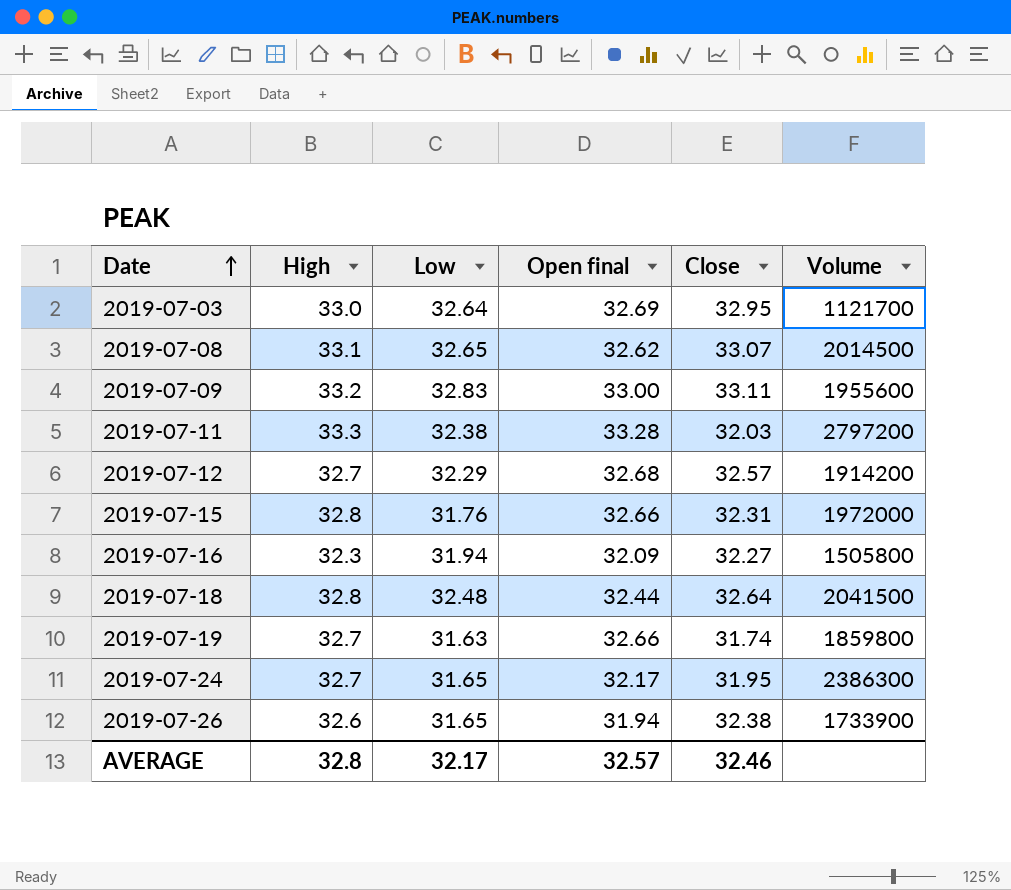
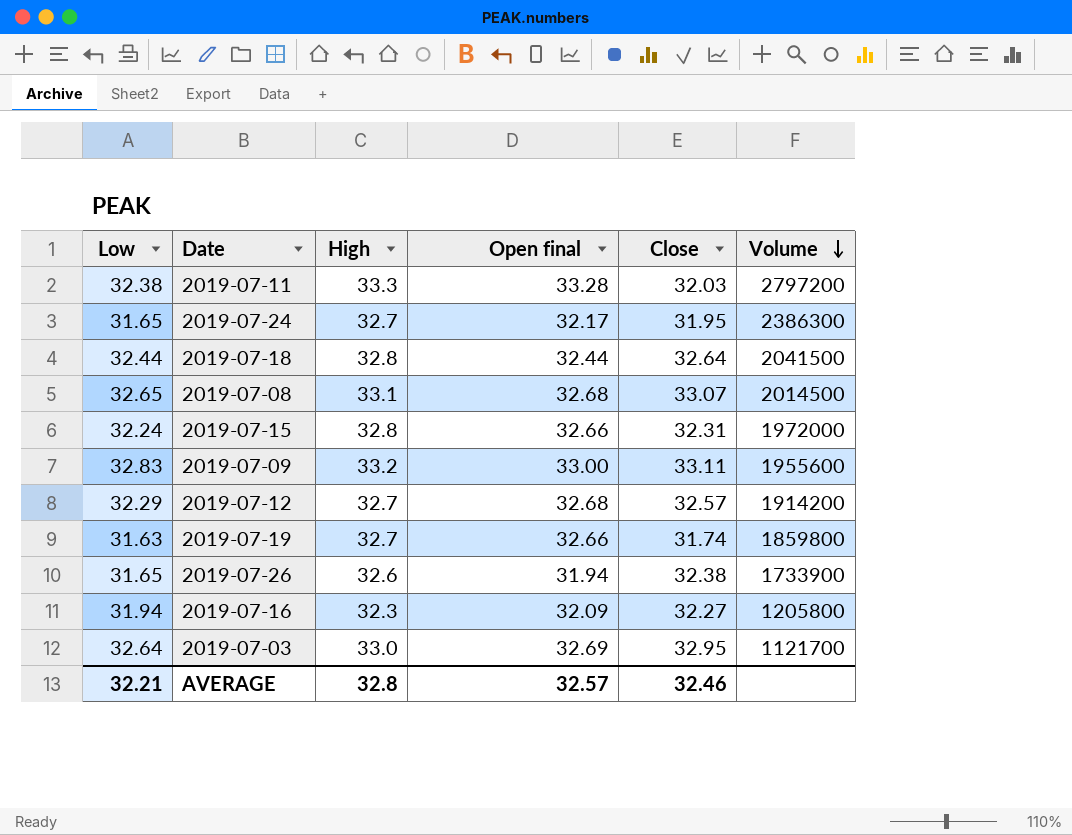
row order: Date ascending -> Volume descending
column Low | position: 3 -> 1
2019-07-18 | Low: 32.48 -> 32.44
2019-07-08 | Open final: 32.62 -> 32.68
2019-07-15 | Low: 31.76 -> 32.24
2019-07-16 | Volume: 1505800 -> 1205800
AVERAGE | Low: 32.17 -> 32.21

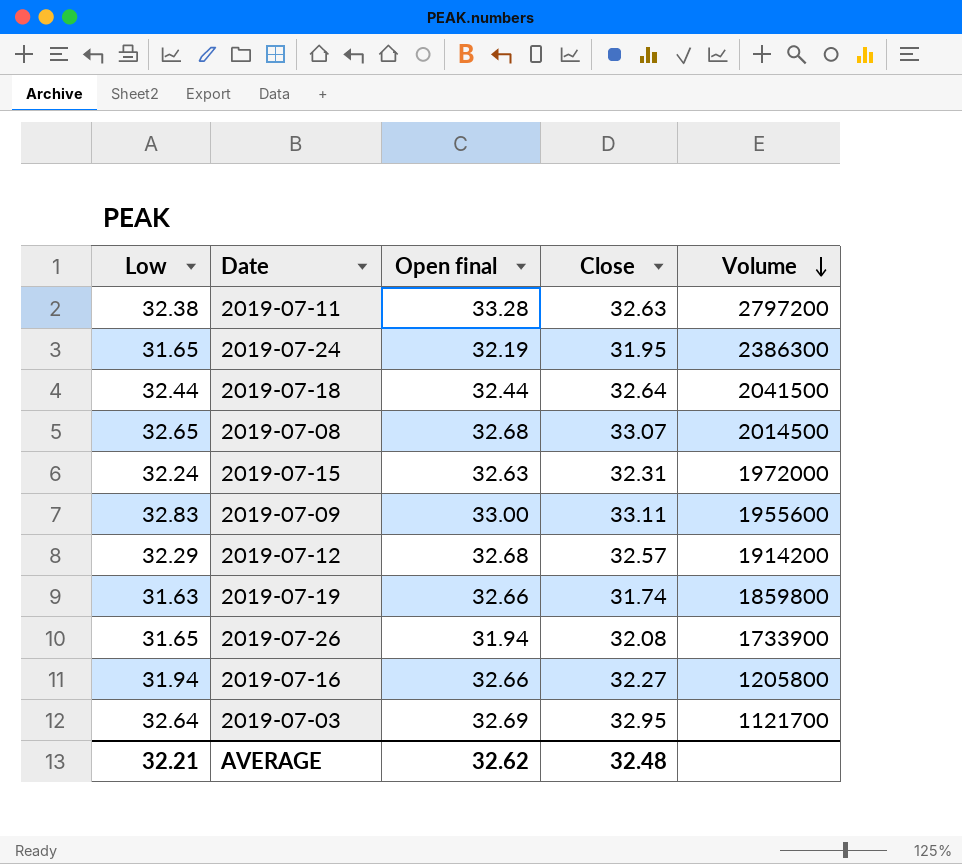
column High | position: 3 -> none
2019-07-11 | Close: 32.03 -> 32.63
2019-07-24 | Open final: 32.17 -> 32.19
2019-07-15 | Open final: 32.66 -> 32.63
2019-07-26 | Close: 32.38 -> 32.08
2019-07-16 | Open final: 32.09 -> 32.66
AVERAGE | Open final: 32.57 -> 32.62
AVERAGE | Close: 32.46 -> 32.48

